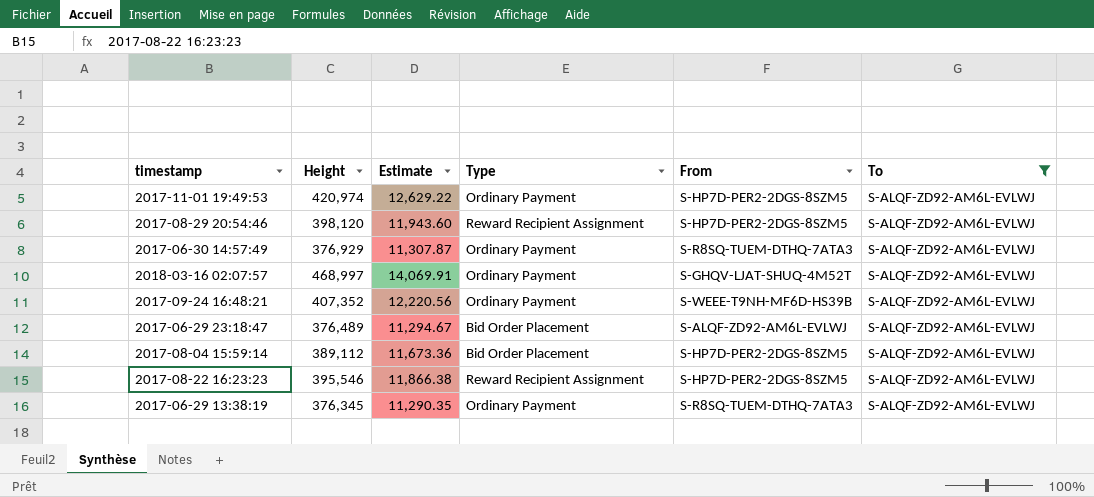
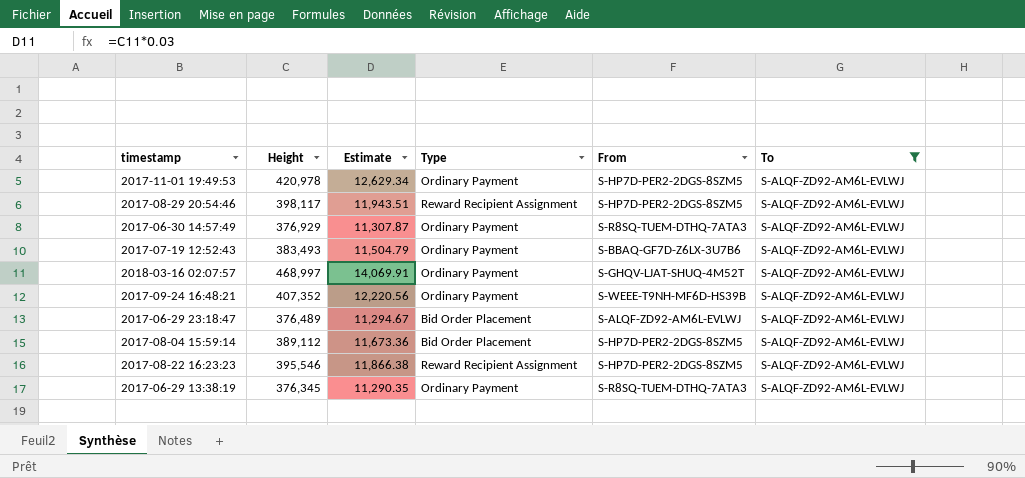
2017-11-01 19:49:53 | Height: 420,974 -> 420,978
2017-11-01 19:49:53 | Estimate: 12,629.22 -> 12,629.34
2017-08-29 20:54:46 | Height: 398,120 -> 398,117
2017-08-29 20:54:46 | Estimate: 11,943.60 -> 11,943.51
row 2017-07-19 12:52:43: none -> 383,493 | 11,504.79 | Ordinary Payment | S-BBAQ-GF7D-Z6LX-3U7B6 | S-ALQF-ZD92-AM6L-EVLWJ

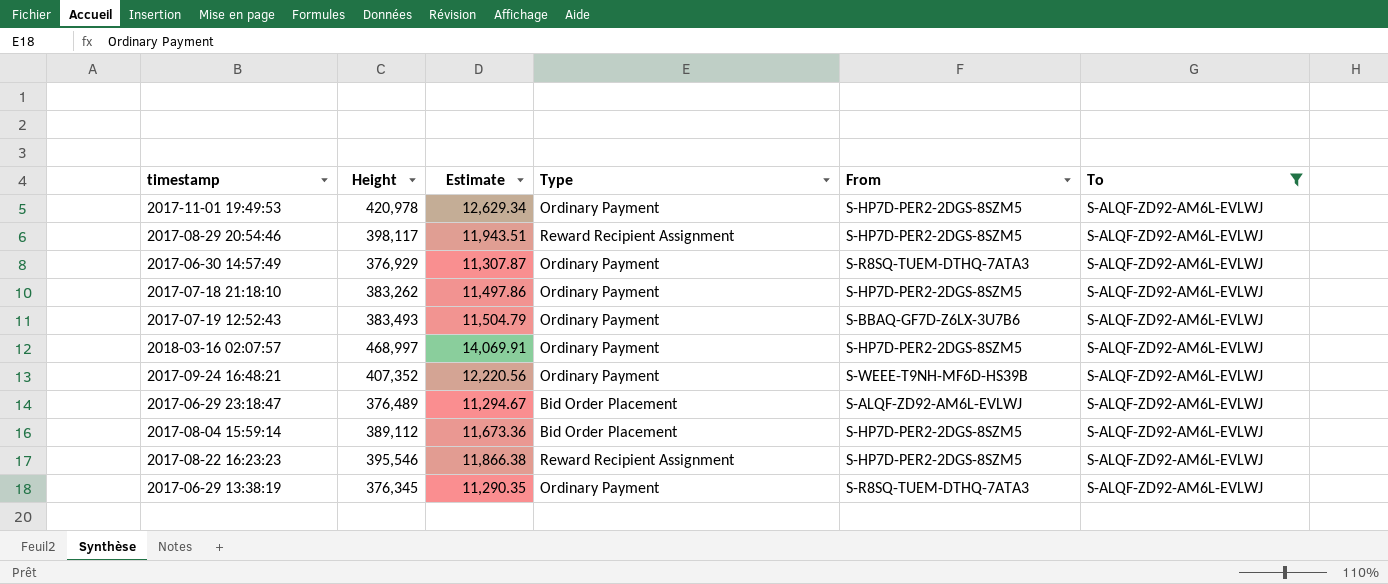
row 2017-07-18 21:18:10: none -> 383,262 | 11,497.86 | Ordinary Payment | S-HP7D-PER2-2DGS-8SZM5 | S-ALQF-ZD92-AM6L-EVLWJ
2018-03-16 02:07:57 | From: S-GHQV-LJAT-SHUQ-4M52T -> S-HP7D-PER2-2DGS-8SZM5

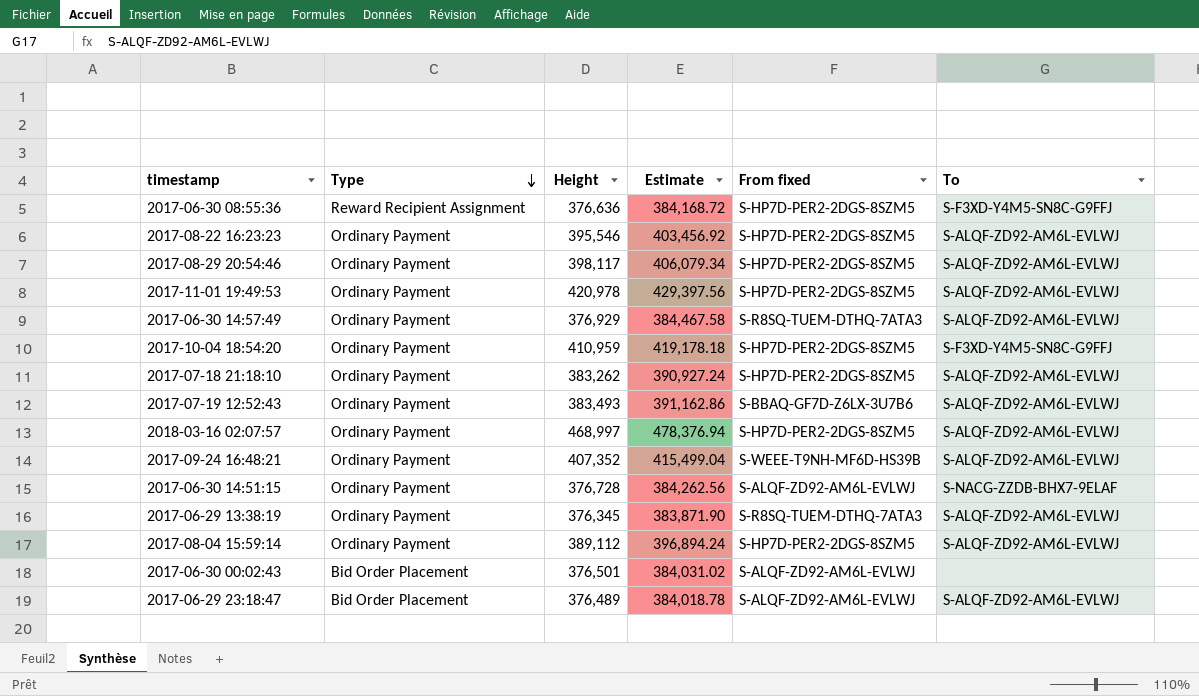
filter: To = S-ALQF-ZD92-AM6L-EVLWJ -> none
row order: none -> Type descending
column Type | position: 4 -> 2
column Estimate | formula: [Height] * 0.03 -> [Height] * 1.02
column name: From -> From fixed
2017-08-22 16:23:23 | Type: Reward Recipient Assignment -> Ordinary Payment
2017-08-29 20:54:46 | Type: Reward Recipient Assignment -> Ordinary Payment
2017-08-04 15:59:14 | Type: Bid Order Placement -> Ordinary Payment

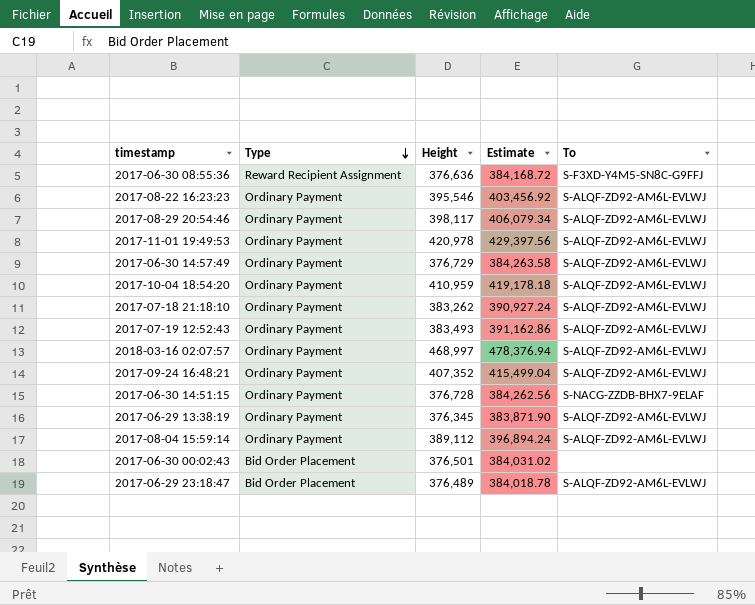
column From fixed | position: 5 -> none
2017-06-30 14:57:49 | Height: 376,929 -> 376,729
2017-06-30 14:57:49 | Estimate: 384,467.58 -> 384,263.58
2017-10-04 18:54:20 | To: S-F3XD-Y4M5-SN8C-G9FFJ -> S-ALQF-ZD92-AM6L-EVLWJ

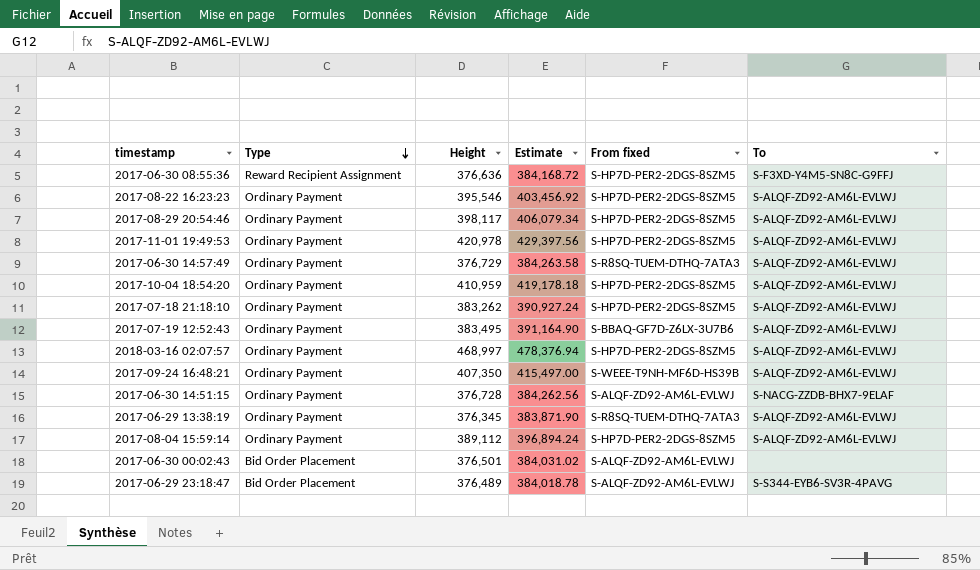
column From fixed | position: none -> 5
2017-07-19 12:52:43 | Height: 383,493 -> 383,495
2017-07-19 12:52:43 | Estimate: 391,162.86 -> 391,164.90
2017-09-24 16:48:21 | Height: 407,352 -> 407,350
2017-09-24 16:48:21 | Estimate: 415,499.04 -> 415,497.00
2017-06-29 23:18:47 | To: S-ALQF-ZD92-AM6L-EVLWJ -> S-S344-EYB6-SV3R-4PAVG

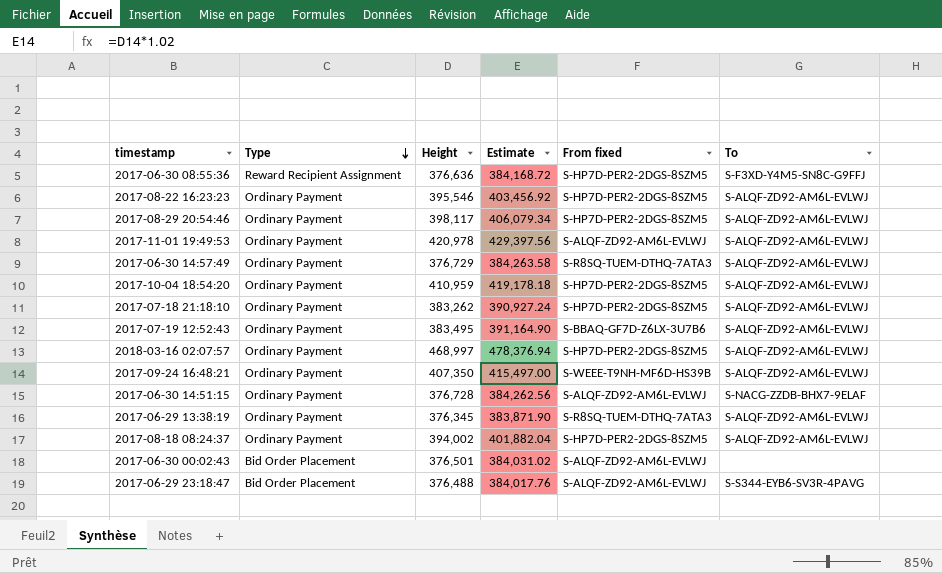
row 2017-08-04 15:59:14: Ordinary Payment | 389,112 | 396,894.24 | S-HP7D-PER2-2DGS-8SZM5 | S-ALQF-ZD92-AM6L-EVLWJ -> none
2017-11-01 19:49:53 | From fixed: S-HP7D-PER2-2DGS-8SZM5 -> S-ALQF-ZD92-AM6L-EVLWJ
row 2017-08-18 08:24:37: none -> Ordinary Payment | 394,002 | 401,882.04 | S-HP7D-PER2-2DGS-8SZM5 | S-ALQF-ZD92-AM6L-EVLWJ
2017-06-29 23:18:47 | Height: 376,489 -> 376,488
2017-06-29 23:18:47 | Estimate: 384,018.78 -> 384,017.76

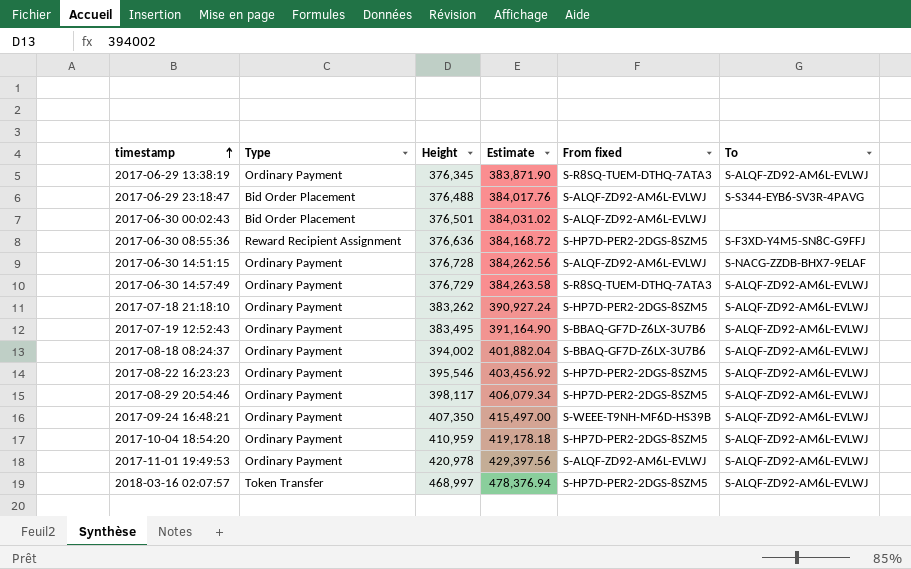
row order: Type descending -> timestamp ascending
2017-08-18 08:24:37 | From fixed: S-HP7D-PER2-2DGS-8SZM5 -> S-BBAQ-GF7D-Z6LX-3U7B6
2018-03-16 02:07:57 | Type: Ordinary Payment -> Token Transfer

